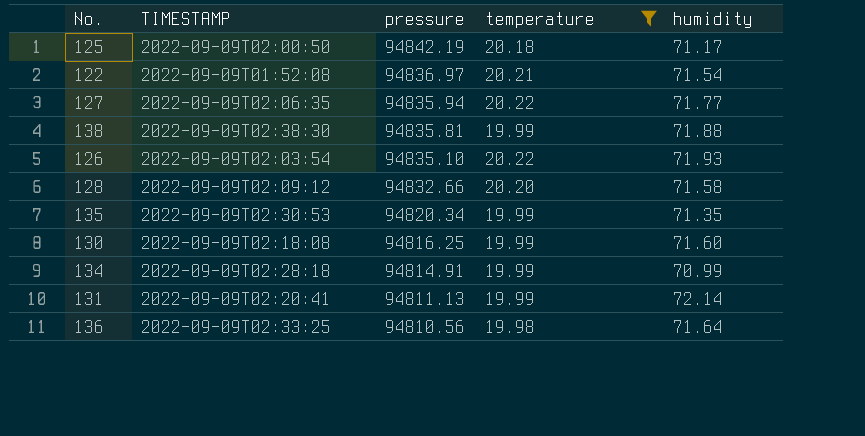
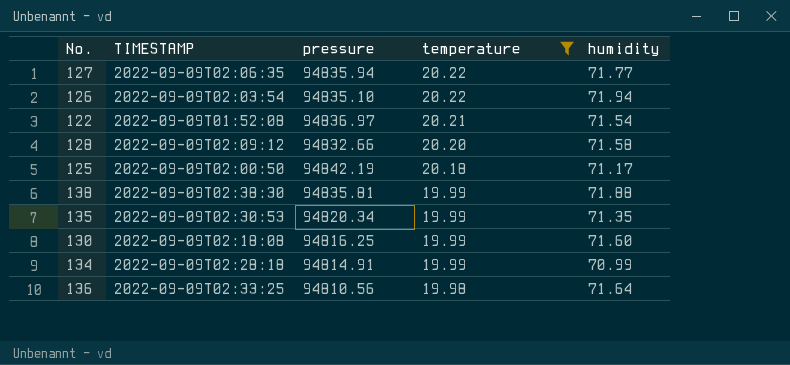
row order: pressure descending -> temperature descending
row 131: 2022-09-09T02:20:41 | 94811.13 | 19.99 | 72.14 -> none
126 | humidity: 71.93 -> 71.94

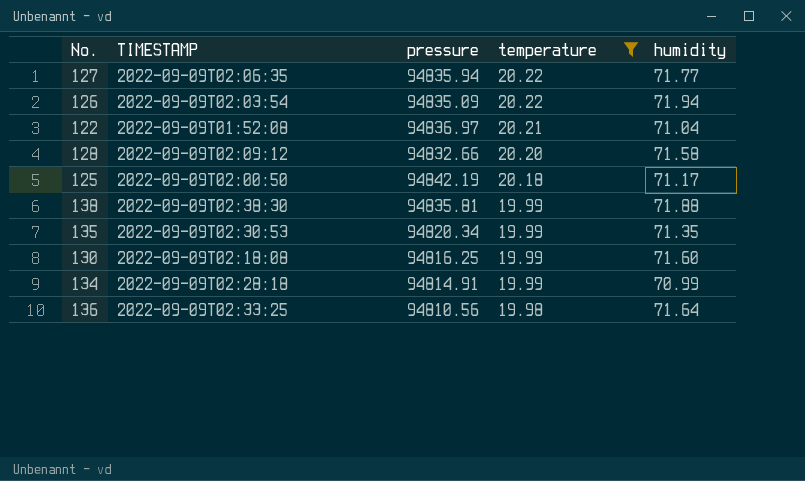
126 | pressure: 94835.10 -> 94835.09
122 | humidity: 71.54 -> 71.04

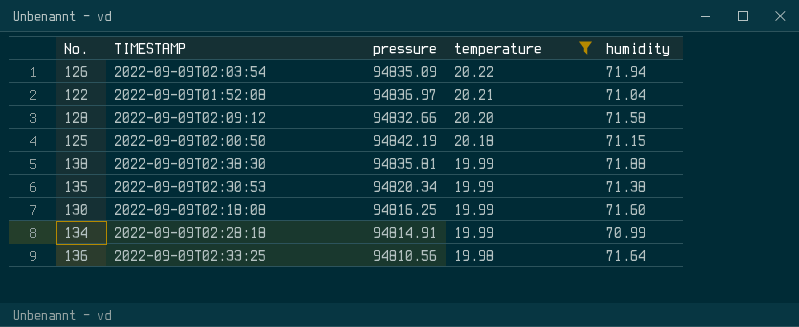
row 127: 2022-09-09T02:06:35 | 94835.94 | 20.22 | 71.77 -> none
125 | humidity: 71.17 -> 71.15
135 | humidity: 71.35 -> 71.38

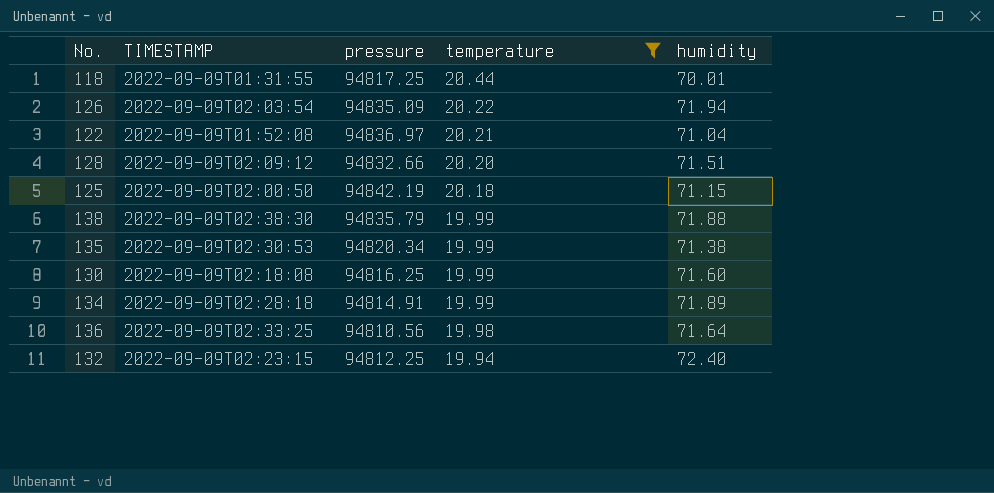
row 118: none -> 2022-09-09T01:31:55 | 94817.25 | 20.44 | 70.01
128 | humidity: 71.58 -> 71.51
138 | pressure: 94835.81 -> 94835.79
134 | humidity: 70.99 -> 71.89
row 132: none -> 2022-09-09T02:23:15 | 94812.25 | 19.94 | 72.40

